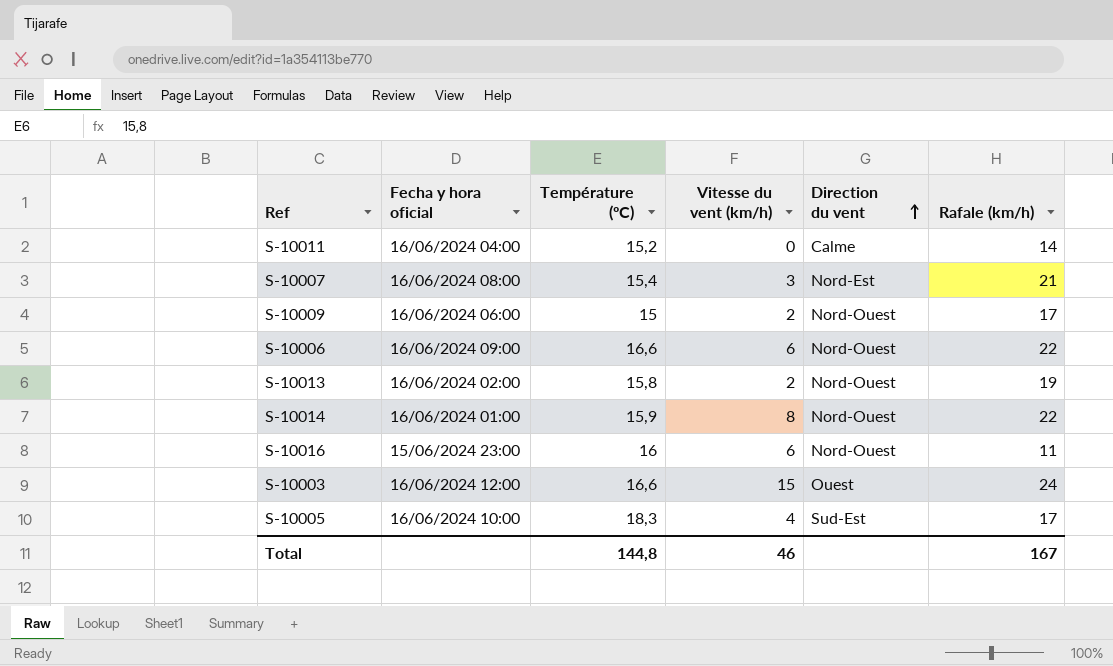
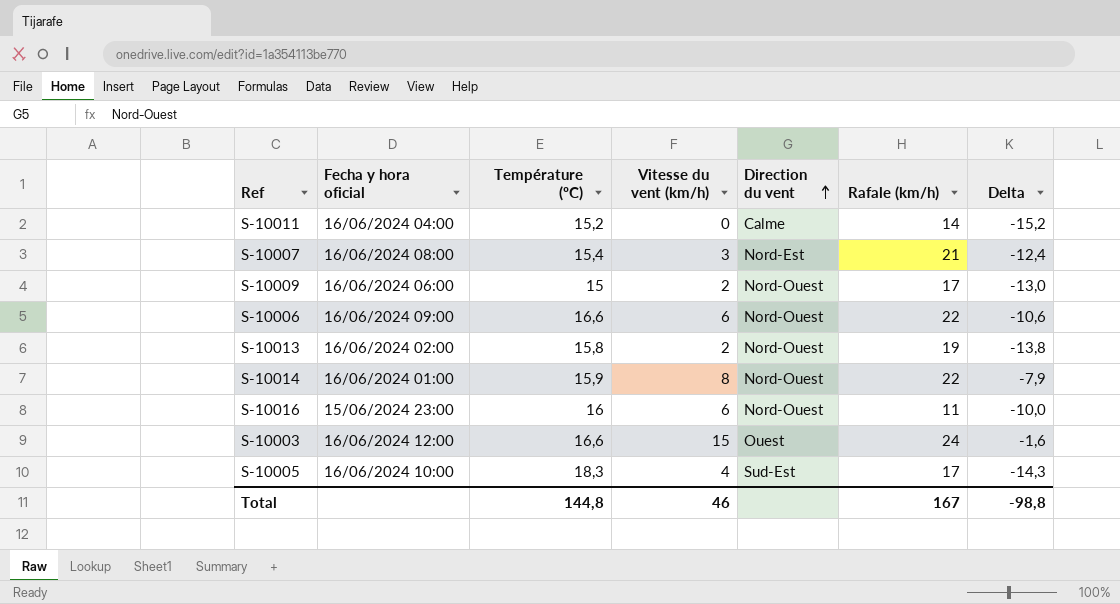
column Delta | formula: none -> [Vitesse du vent (km/h)] - [Température (ºC)]

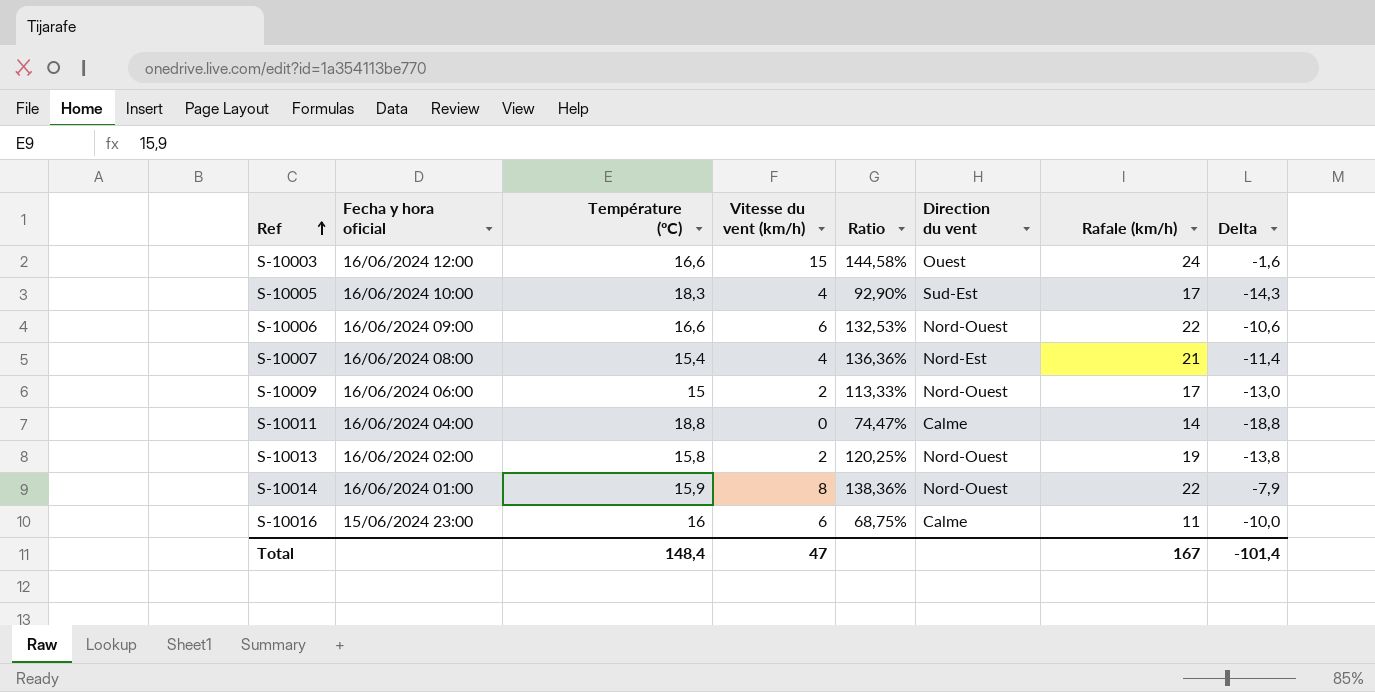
row order: Direction du vent ascending -> Ref ascending
column Ratio | formula: none -> [Rafale (km/h)] / [Température (ºC)]
S-10007 | Vitesse du vent (km/h): 3 -> 4
S-10007 | Delta: -12,4 -> -11,4
S-10011 | Température (ºC): 15,2 -> 18,8
S-10011 | Delta: -15,2 -> -18,8
S-10016 | Direction du vent: Nord-Ouest -> Calme
Total | Température (ºC): 144,8 -> 148,4
Total | Vitesse du vent (km/h): 46 -> 47
Total | Delta: -98,8 -> -101,4

